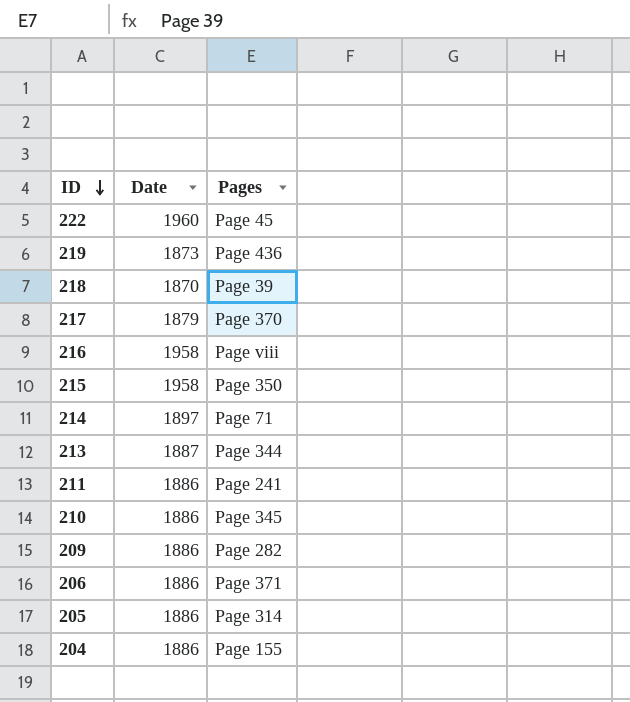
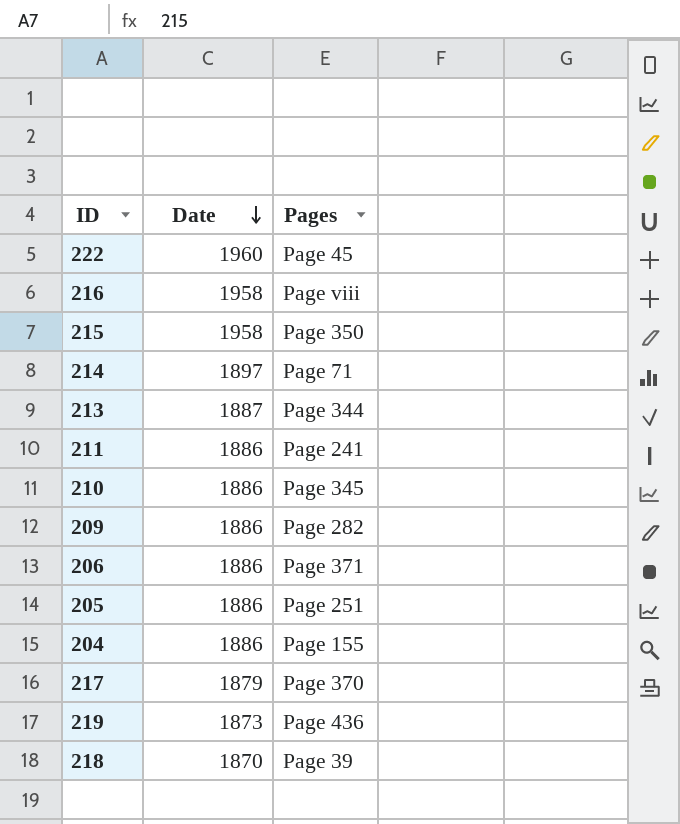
row order: ID descending -> Date descending
205 | Pages: Page 314 -> Page 251

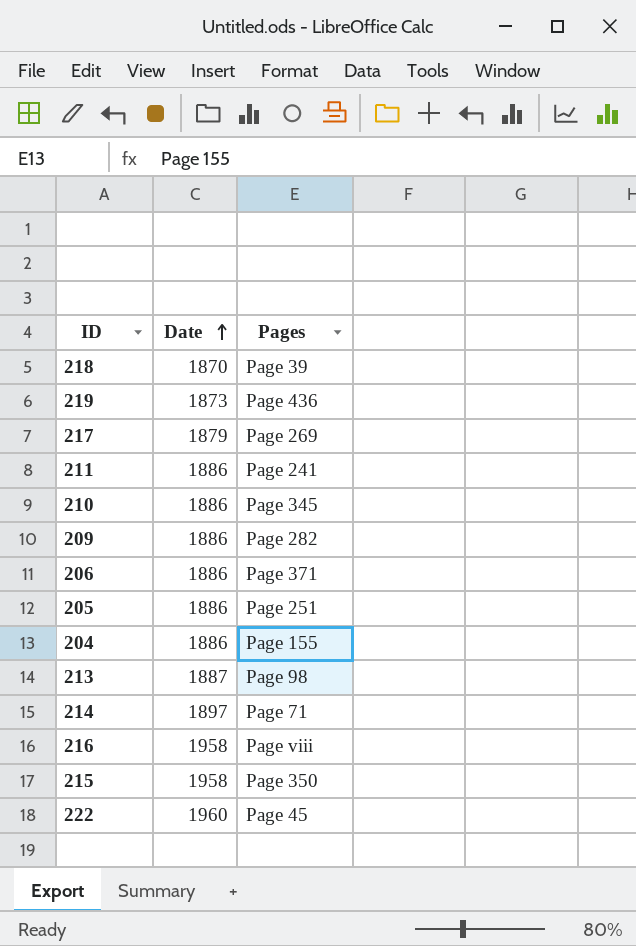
row order: Date descending -> Date ascending
217 | Pages: Page 370 -> Page 269
213 | Pages: Page 344 -> Page 98

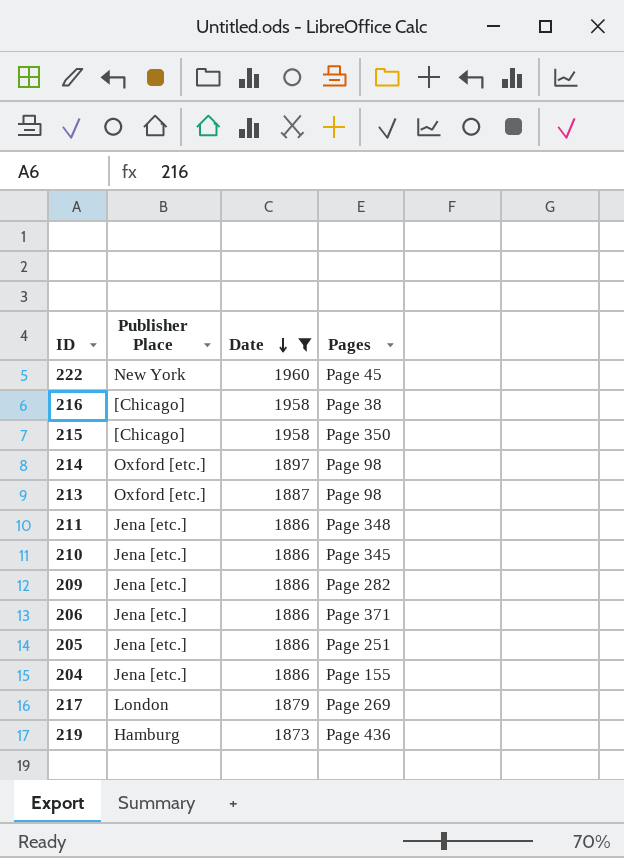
filter: none -> Date != 1870
row order: Date ascending -> Date descending
column Publisher Place | position: none -> 2
216 | Pages: Page viii -> Page 38
214 | Pages: Page 71 -> Page 98
211 | Pages: Page 241 -> Page 348

